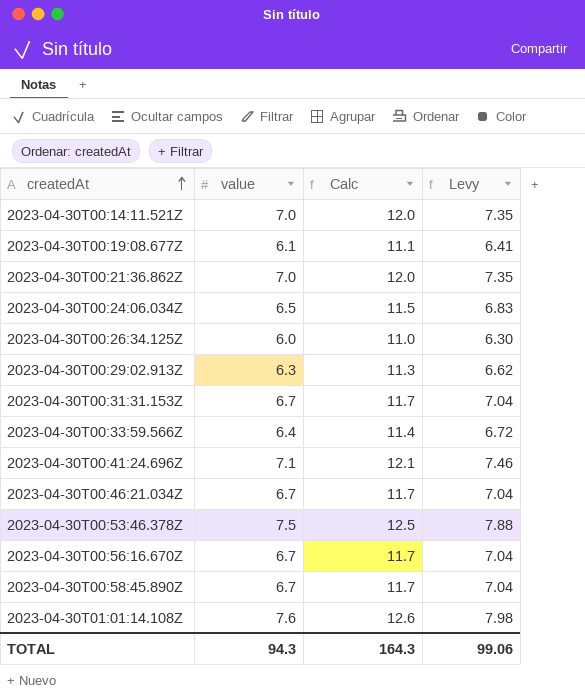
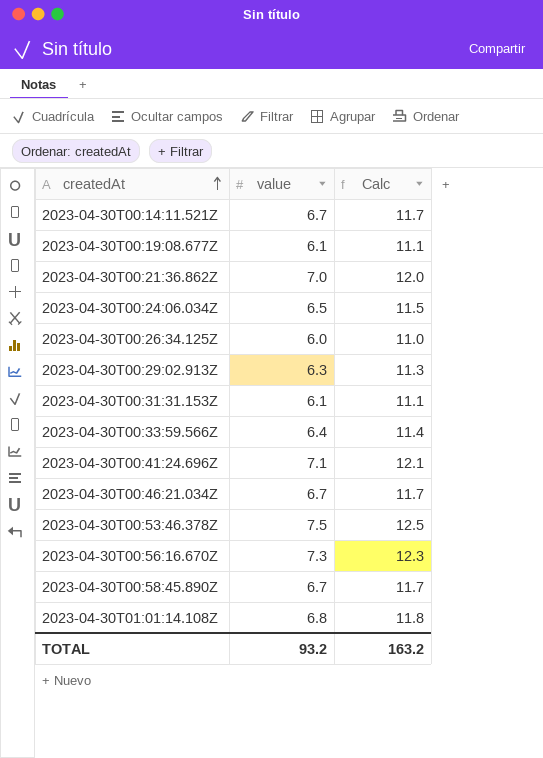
column Levy | formula: [value] * 1.05 -> none
2023-04-30T00:14:11.521Z | value: 7.0 -> 6.7
2023-04-30T00:14:11.521Z | Calc: 12.0 -> 11.7
2023-04-30T00:31:31.153Z | value: 6.7 -> 6.1
2023-04-30T00:31:31.153Z | Calc: 11.7 -> 11.1
2023-04-30T00:56:16.670Z | value: 6.7 -> 7.3
2023-04-30T00:56:16.670Z | Calc: 11.7 -> 12.3
2023-04-30T01:01:14.108Z | value: 7.6 -> 6.8
2023-04-30T01:01:14.108Z | Calc: 12.6 -> 11.8
TOTAL | value: 94.3 -> 93.2
TOTAL | Calc: 164.3 -> 163.2

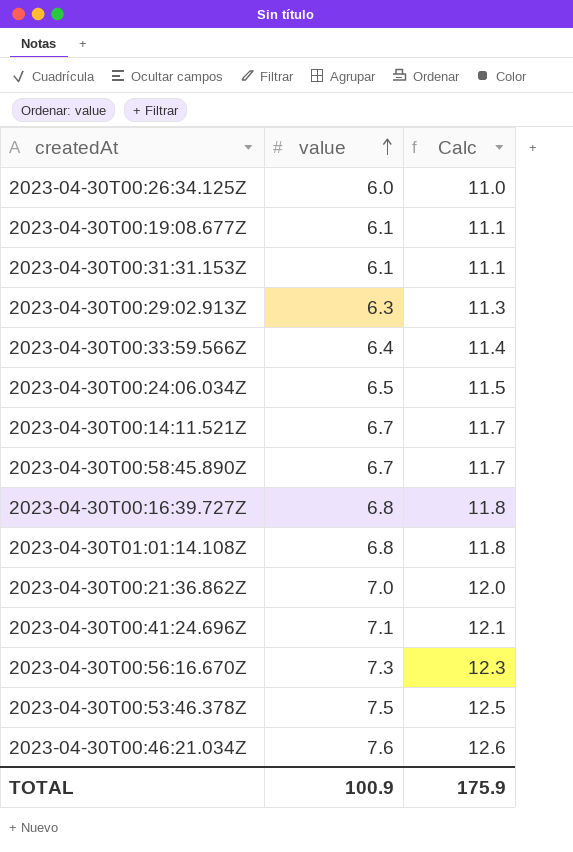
row order: createdAt ascending -> value ascending
row 2023-04-30T00:16:39.727Z: none -> 6.8 | 11.8
2023-04-30T00:46:21.034Z | value: 6.7 -> 7.6
2023-04-30T00:46:21.034Z | Calc: 11.7 -> 12.6
TOTAL | value: 93.2 -> 100.9
TOTAL | Calc: 163.2 -> 175.9

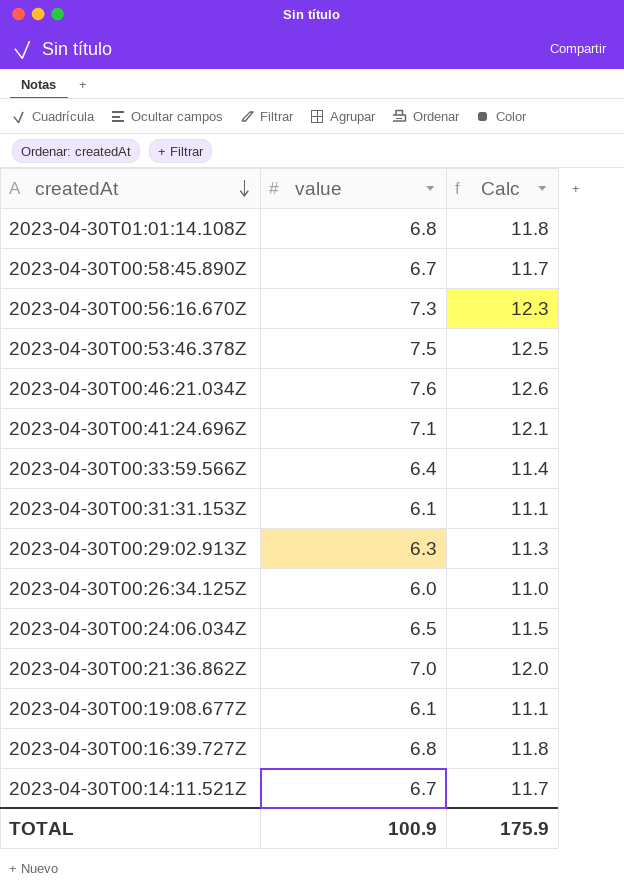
row order: value ascending -> createdAt descending

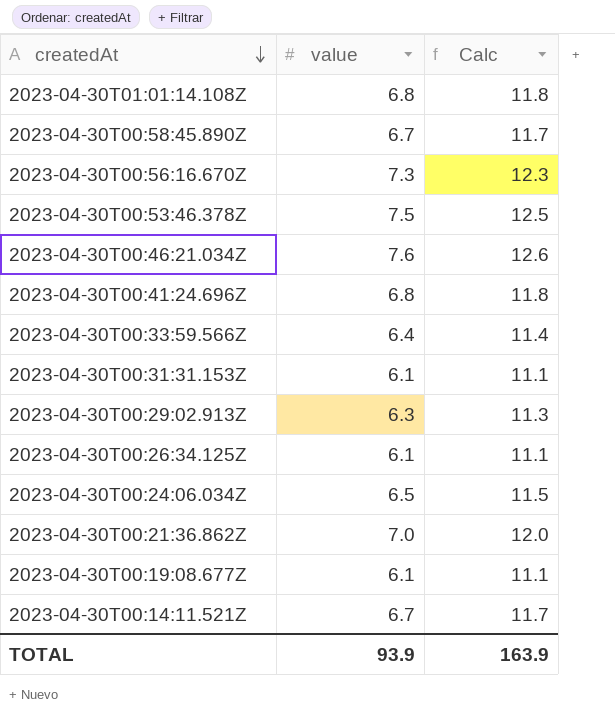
row 2023-04-30T00:16:39.727Z: 6.8 | 11.8 -> none
2023-04-30T00:41:24.696Z | value: 7.1 -> 6.8
2023-04-30T00:41:24.696Z | Calc: 12.1 -> 11.8
2023-04-30T00:26:34.125Z | value: 6.0 -> 6.1
2023-04-30T00:26:34.125Z | Calc: 11.0 -> 11.1
TOTAL | value: 100.9 -> 93.9
TOTAL | Calc: 175.9 -> 163.9

